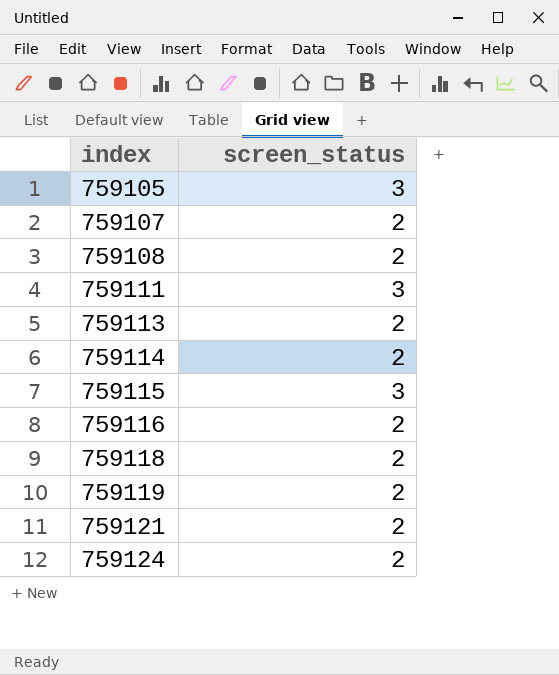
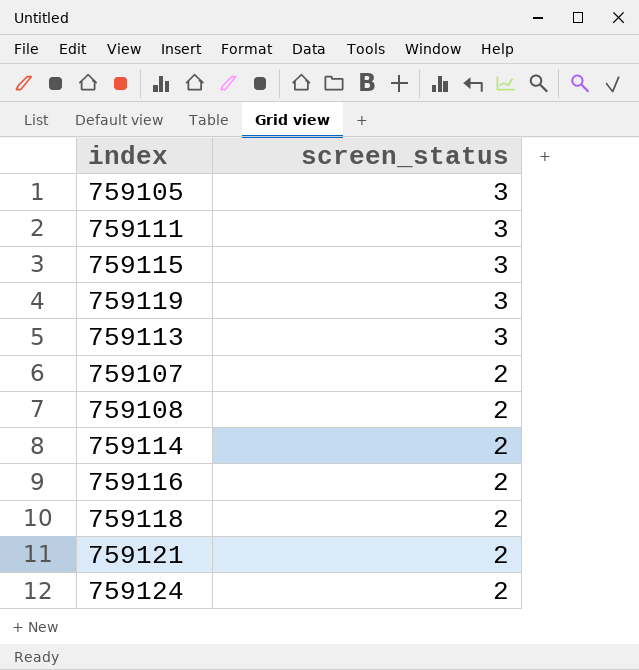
row order: index ascending -> screen_status descending
759119 | screen_status: 2 -> 3
759113 | screen_status: 2 -> 3

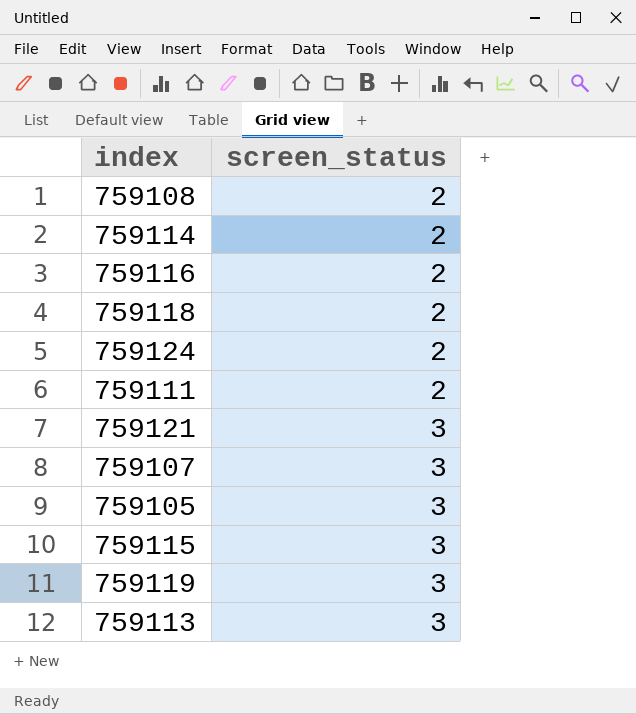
row order: screen_status descending -> screen_status ascending
759111 | screen_status: 3 -> 2
759121 | screen_status: 2 -> 3
759107 | screen_status: 2 -> 3

